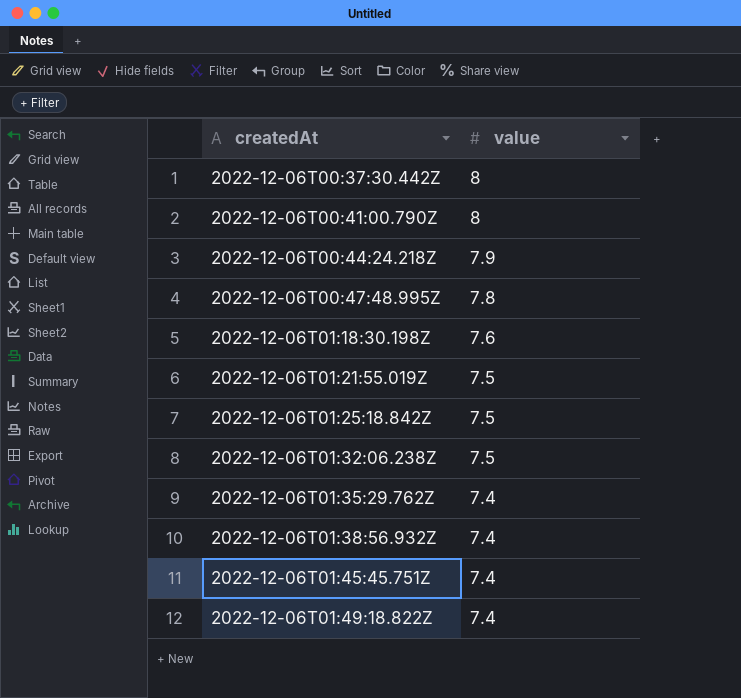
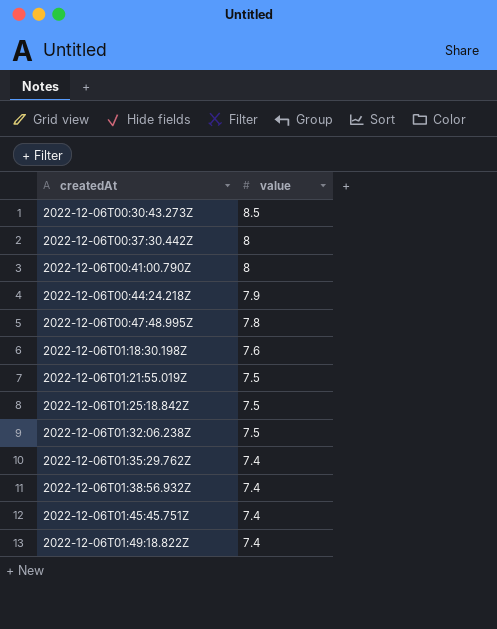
row 2022-12-06T00:30:43.273Z: none -> 8.5

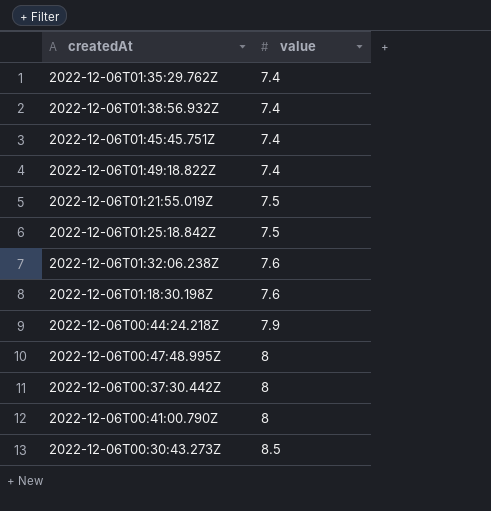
row order: createdAt ascending -> value ascending
2022-12-06T01:32:06.238Z | value: 7.5 -> 7.6
2022-12-06T00:47:48.995Z | value: 7.8 -> 8

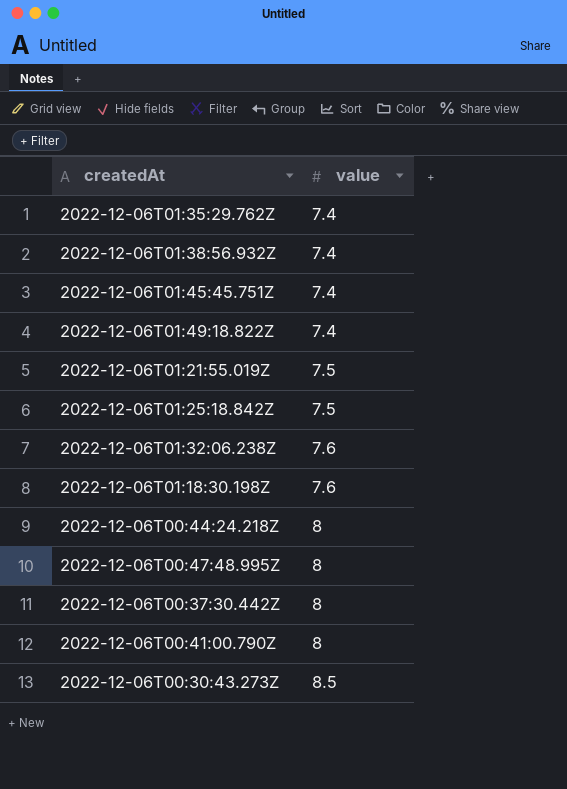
2022-12-06T00:44:24.218Z | value: 7.9 -> 8

